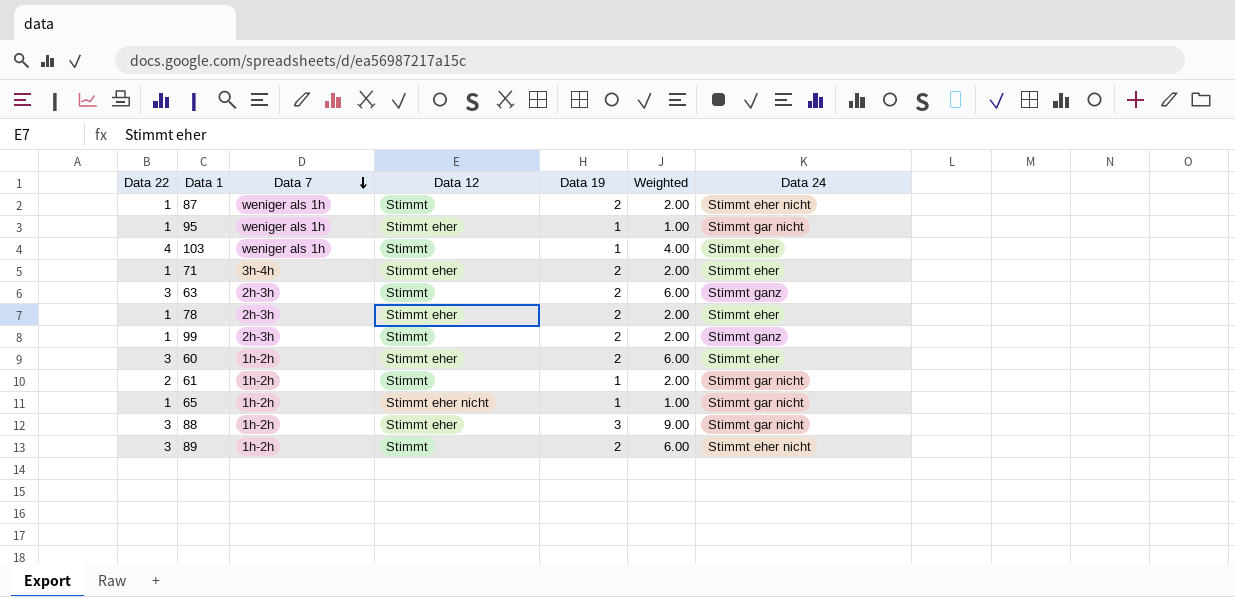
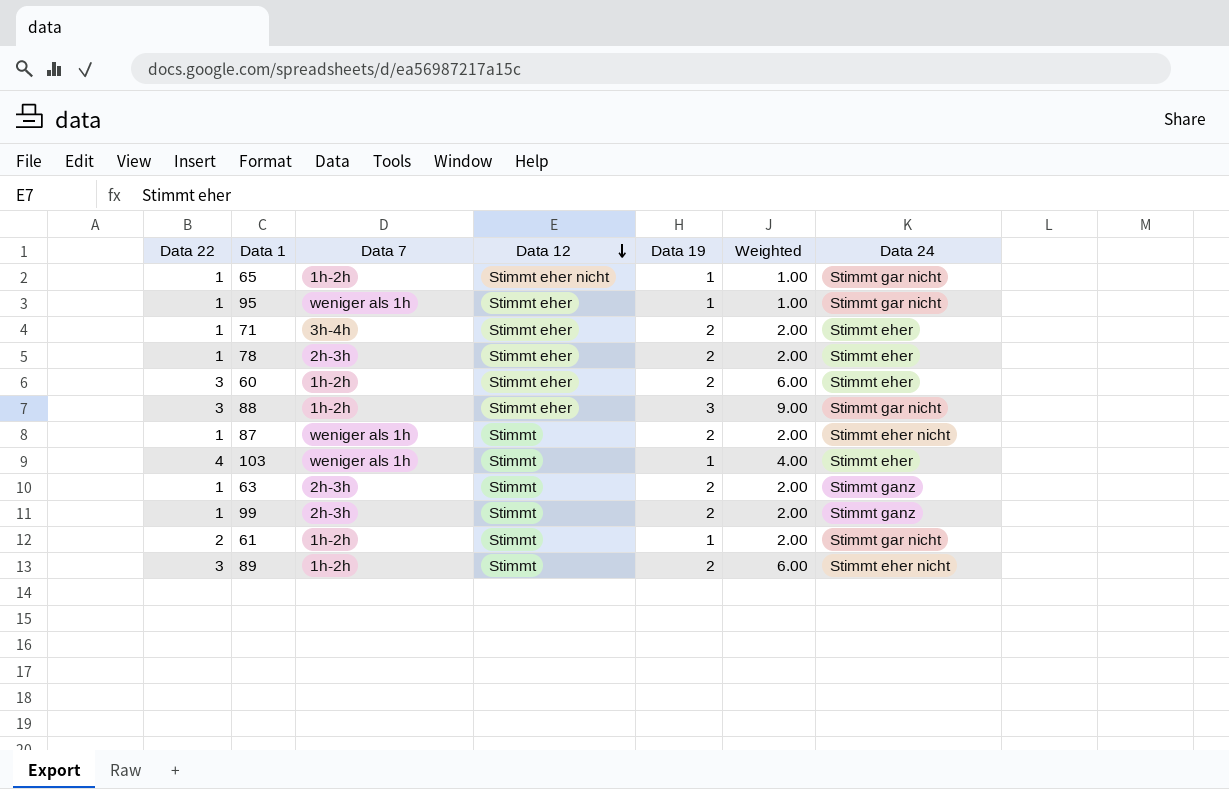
row order: Data 7 descending -> Data 12 descending
63 | Data 22: 3 -> 1
63 | Weighted: 6.00 -> 2.00

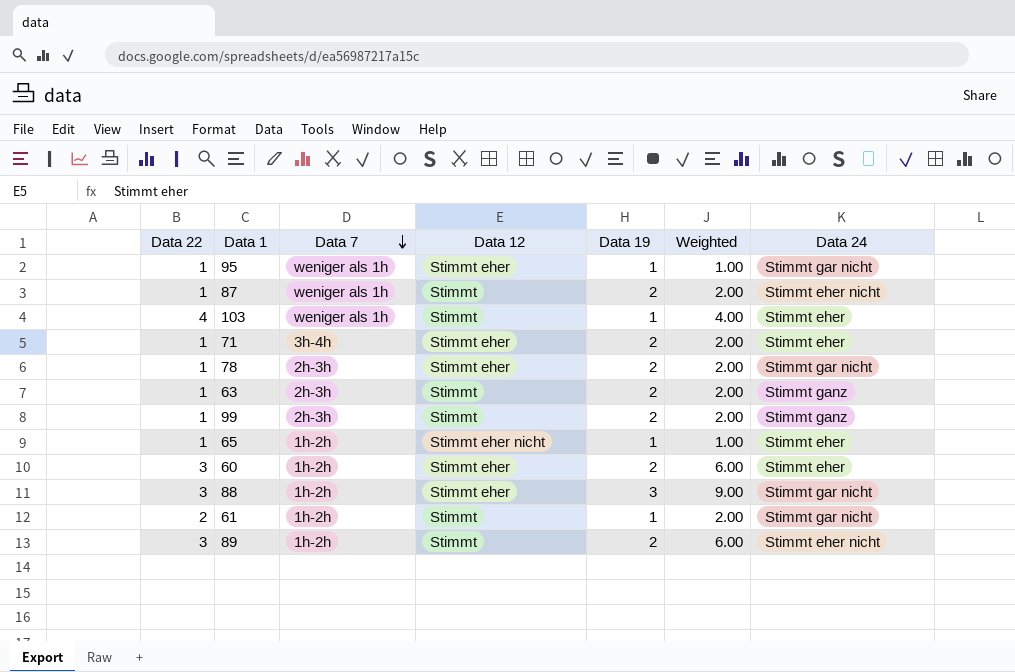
row order: Data 12 descending -> Data 7 descending
78 | Data 24: Stimmt eher -> Stimmt gar nicht
65 | Data 24: Stimmt gar nicht -> Stimmt eher

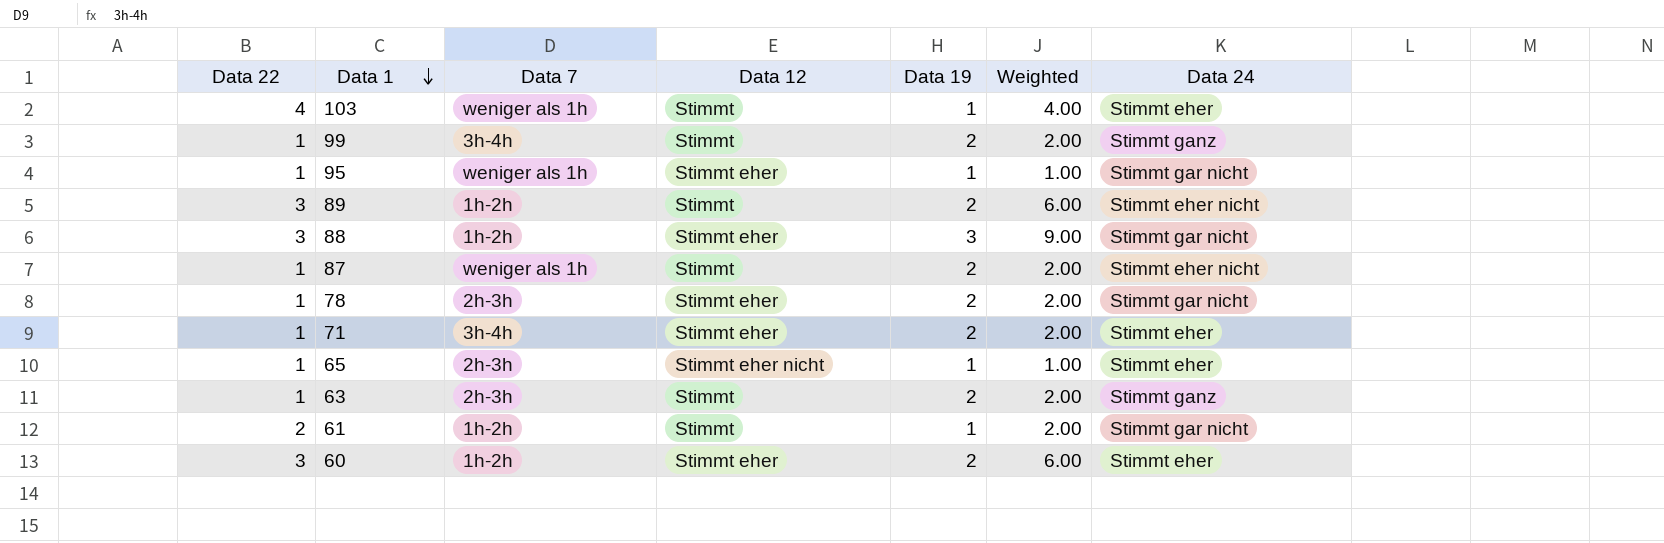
row order: Data 7 descending -> Data 1 descending
99 | Data 7: 2h-3h -> 3h-4h
65 | Data 7: 1h-2h -> 2h-3h

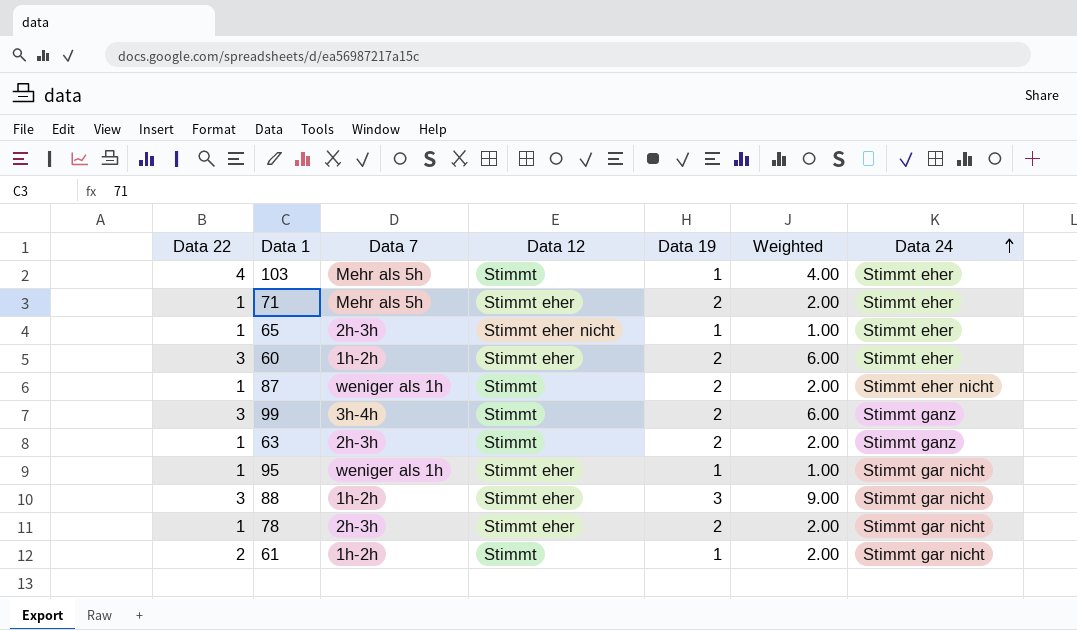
row order: Data 1 descending -> Data 24 ascending
row 89: 3 | 1h-2h | Stimmt | 2 | 6.00 | Stimmt eher nicht -> none
103 | Data 7: weniger als 1h -> Mehr als 5h
71 | Data 7: 3h-4h -> Mehr als 5h
99 | Data 22: 1 -> 3
99 | Weighted: 2.00 -> 6.00

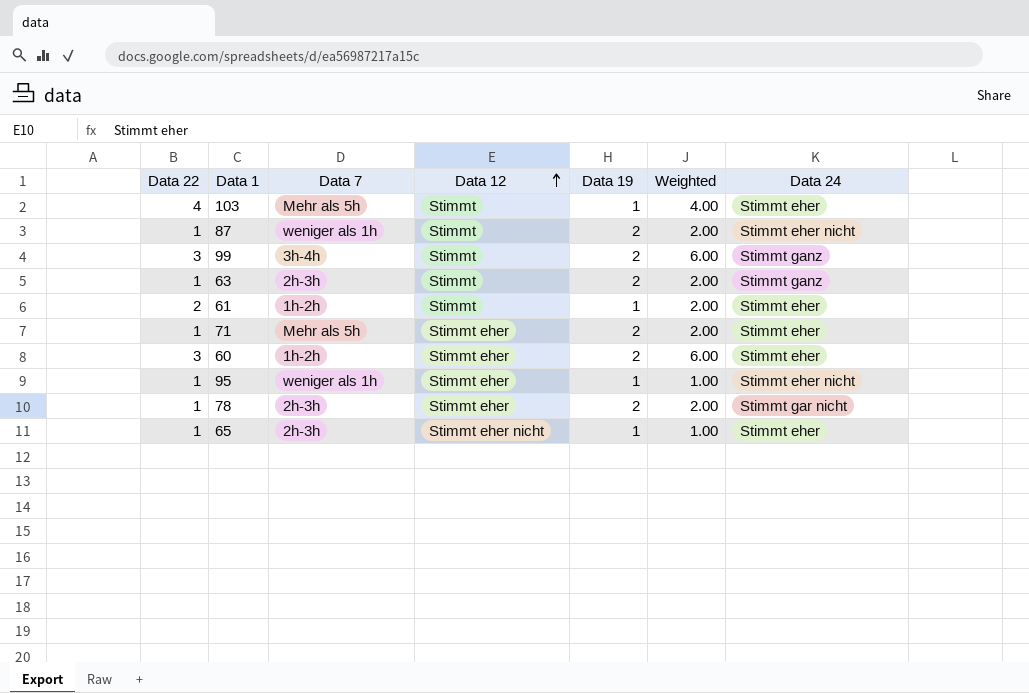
row order: Data 24 ascending -> Data 12 ascending
row 88: 3 | 1h-2h | Stimmt eher | 3 | 9.00 | Stimmt gar nicht -> none
61 | Data 24: Stimmt gar nicht -> Stimmt eher
95 | Data 24: Stimmt gar nicht -> Stimmt eher nicht

